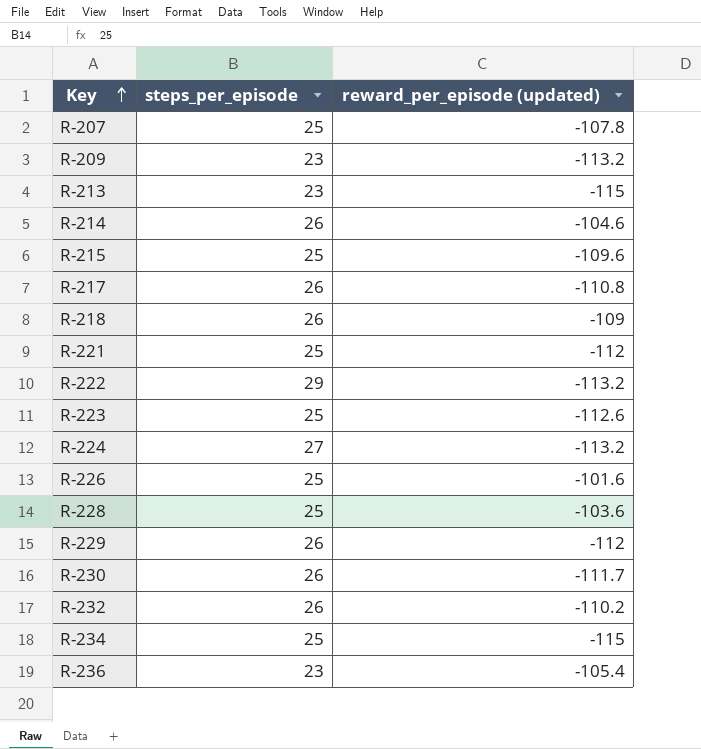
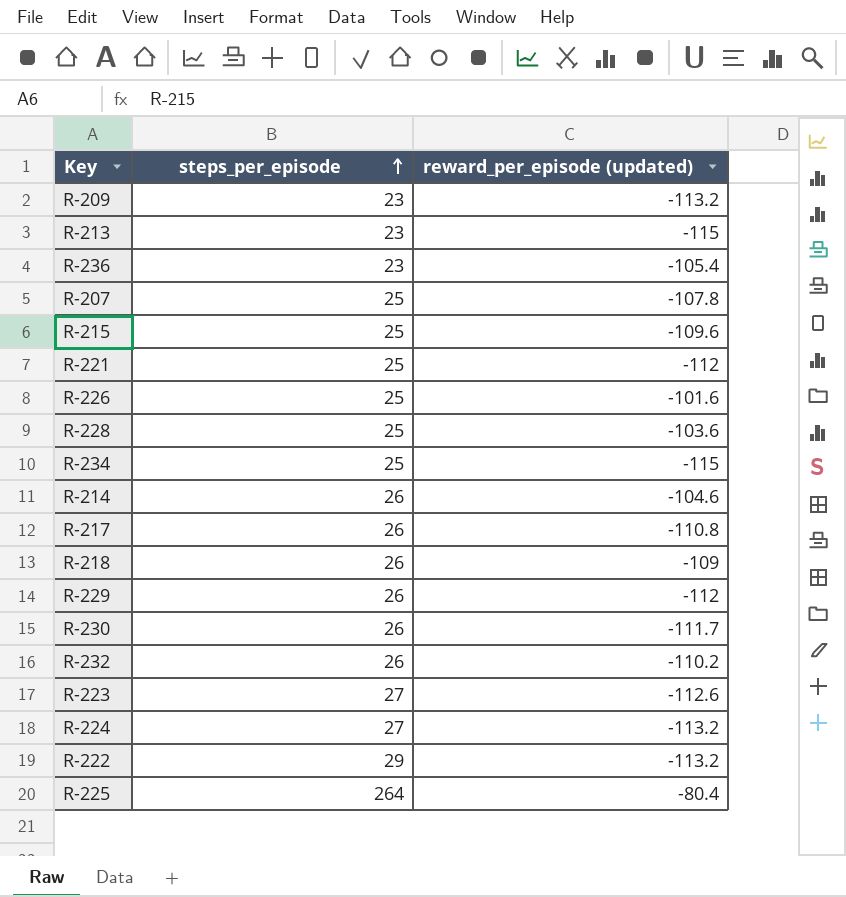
row order: Key ascending -> steps_per_episode ascending
R-223 | steps_per_episode: 25 -> 27
row R-225: none -> 264 | -80.4

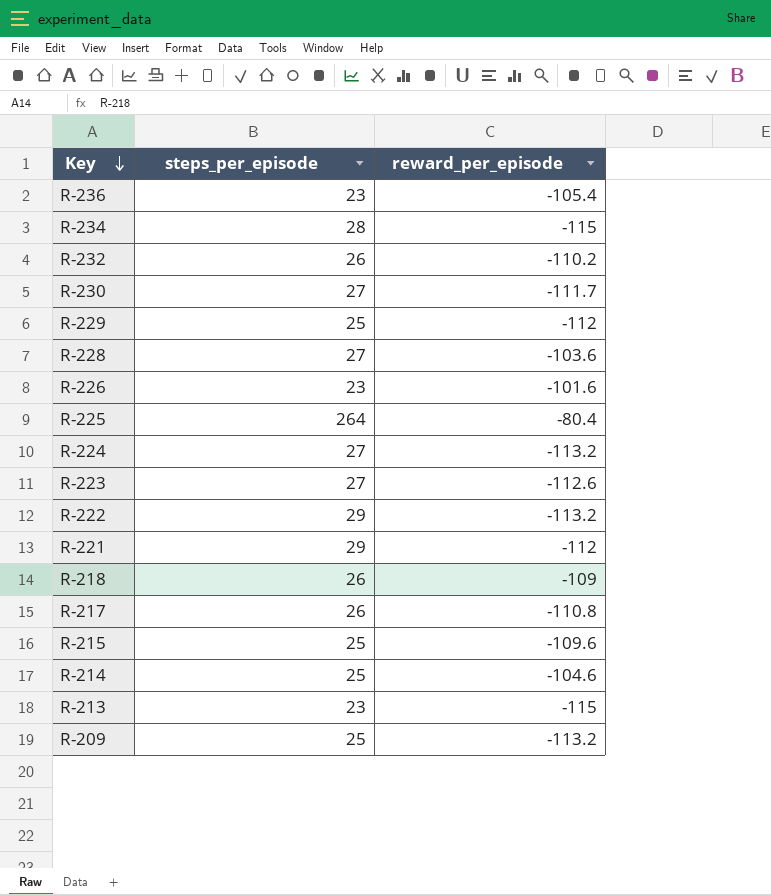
row order: steps_per_episode ascending -> Key descending
column name: reward_per_episode (updated) -> reward_per_episode
row R-207: 25 | -107.8 -> none
R-234 | steps_per_episode: 25 -> 28
R-230 | steps_per_episode: 26 -> 27
R-229 | steps_per_episode: 26 -> 25
R-228 | steps_per_episode: 25 -> 27
R-226 | steps_per_episode: 25 -> 23
R-221 | steps_per_episode: 25 -> 29
R-214 | steps_per_episode: 26 -> 25
R-209 | steps_per_episode: 23 -> 25

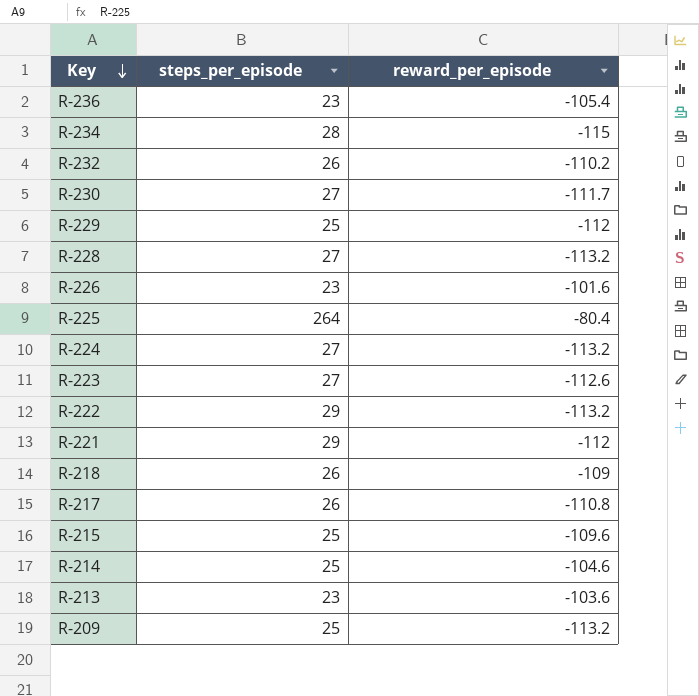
R-228 | reward_per_episode: -103.6 -> -113.2
R-213 | reward_per_episode: -115 -> -103.6

